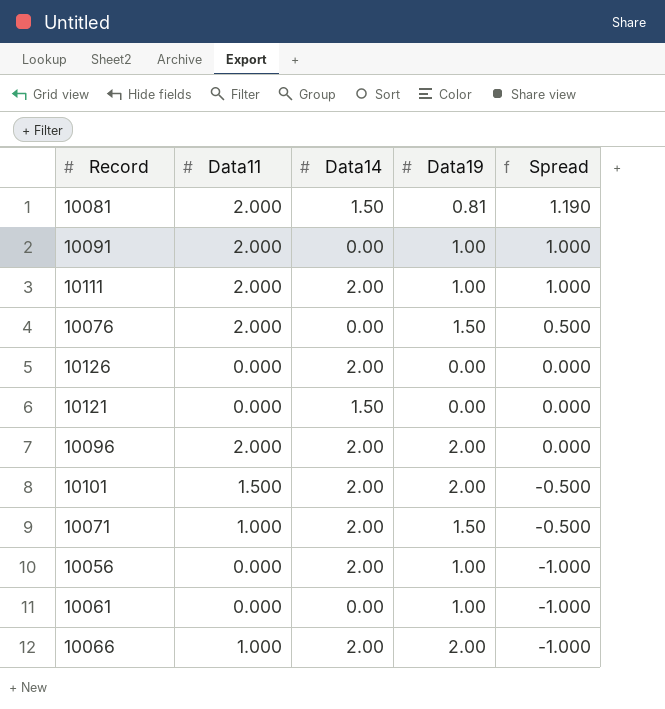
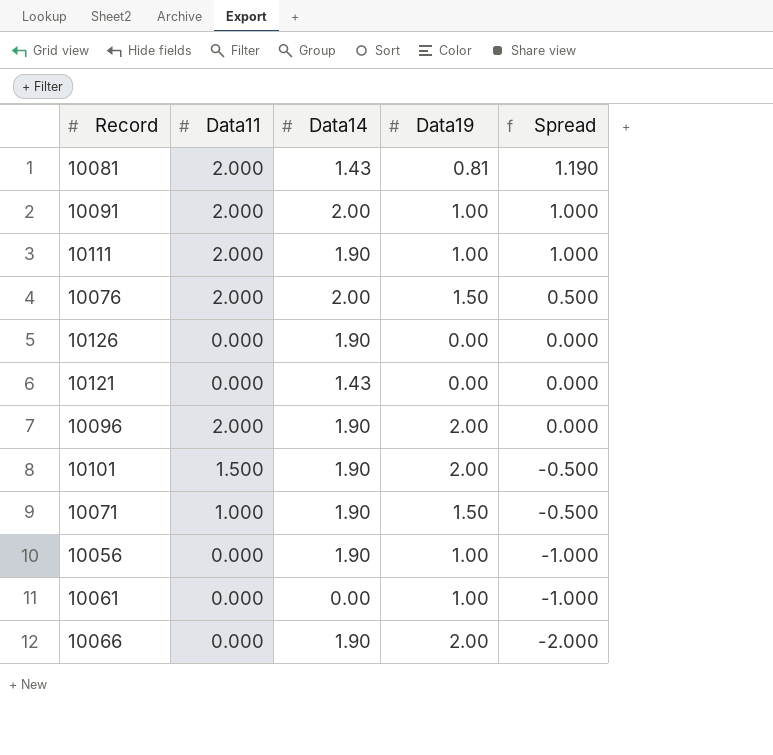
10081 | Data14: 1.50 -> 1.43
10091 | Data14: 0.00 -> 2.00
10111 | Data14: 2.00 -> 1.90
10076 | Data14: 0.00 -> 2.00
10126 | Data14: 2.00 -> 1.90
10121 | Data14: 1.50 -> 1.43
10096 | Data14: 2.00 -> 1.90
10101 | Data14: 2.00 -> 1.90
10071 | Data14: 2.00 -> 1.90
10056 | Data14: 2.00 -> 1.90
10066 | Data11: 1.000 -> 0.000
10066 | Data14: 2.00 -> 1.90
10066 | Spread: -1.000 -> -2.000

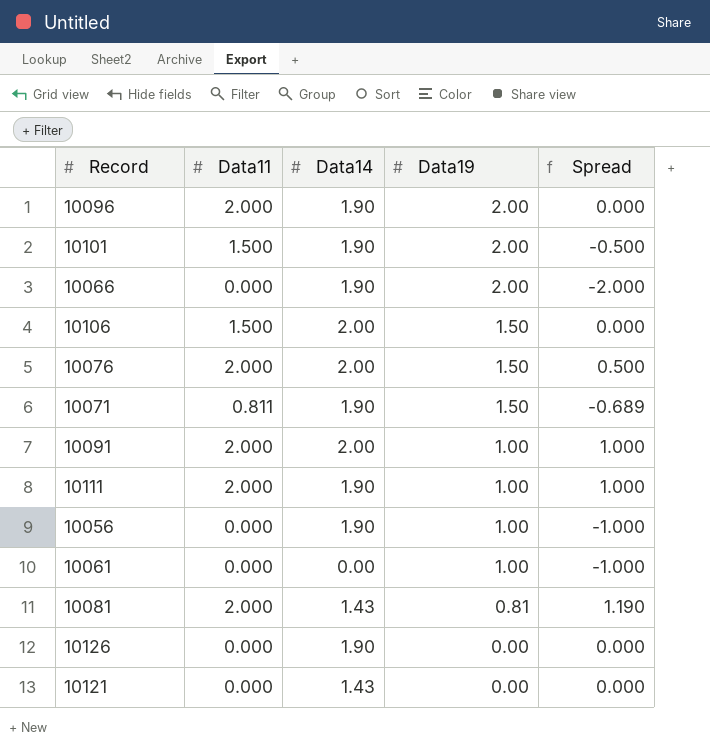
row order: Spread descending -> Data19 descending
row 10106: none -> 1.500 | 2.00 | 1.50 | 0.000
10071 | Data11: 1.000 -> 0.811
10071 | Spread: -0.500 -> -0.689

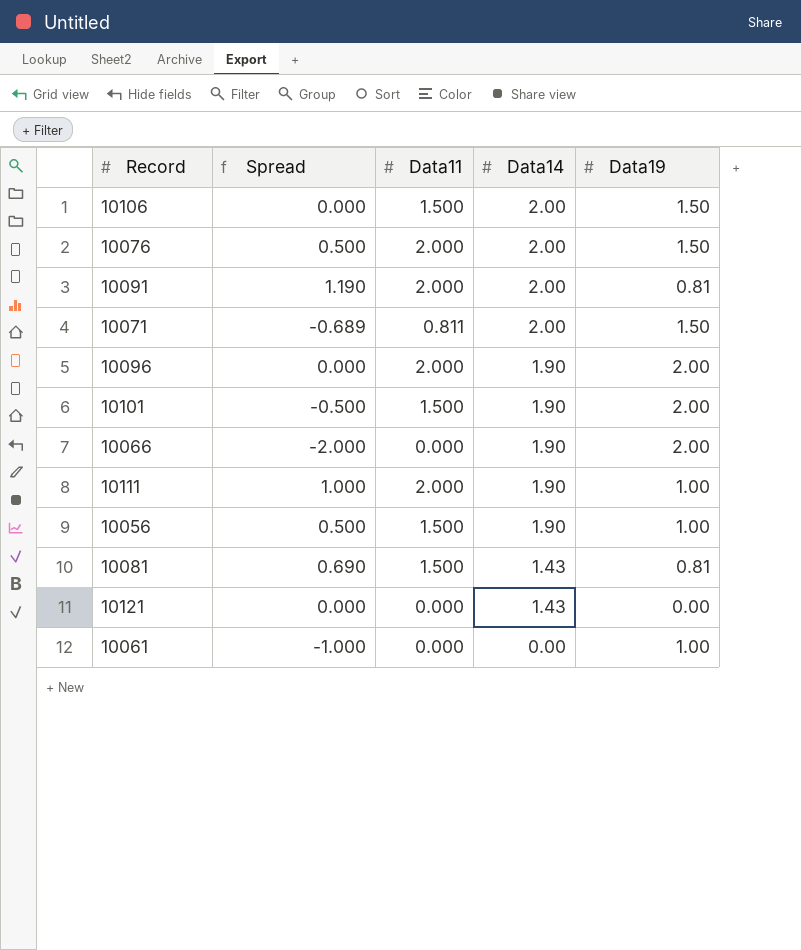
row order: Data19 descending -> Data14 descending
column Spread | position: 5 -> 2
row 10126: 0.000 | 1.90 | 0.00 | 0.000 -> none
10091 | Spread: 1.000 -> 1.190
10091 | Data19: 1.00 -> 0.81
10071 | Data14: 1.90 -> 2.00
10056 | Spread: -1.000 -> 0.500
10056 | Data11: 0.000 -> 1.500
10081 | Spread: 1.190 -> 0.690
10081 | Data11: 2.000 -> 1.500

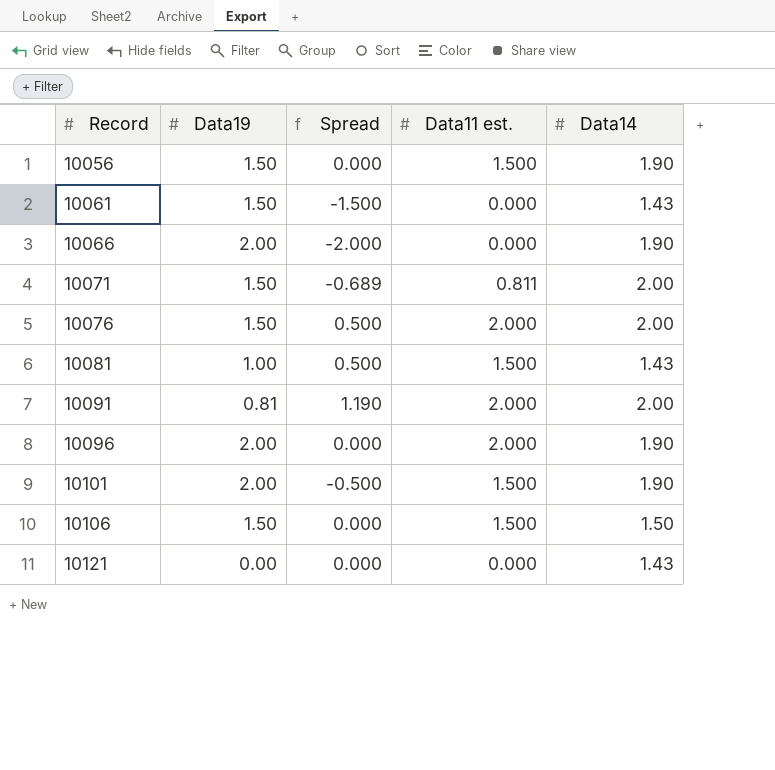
row order: Data14 descending -> Record ascending
column Data19 | position: 5 -> 2
column name: Data11 -> Data11 est.
row 10111: 1.000 | 2.000 | 1.90 | 1.00 -> none
10056 | Data19: 1.00 -> 1.50
10056 | Spread: 0.500 -> 0.000
10061 | Data19: 1.00 -> 1.50
10061 | Spread: -1.000 -> -1.500
10061 | Data14: 0.00 -> 1.43
10081 | Data19: 0.81 -> 1.00
10081 | Spread: 0.690 -> 0.500
10106 | Data14: 2.00 -> 1.50

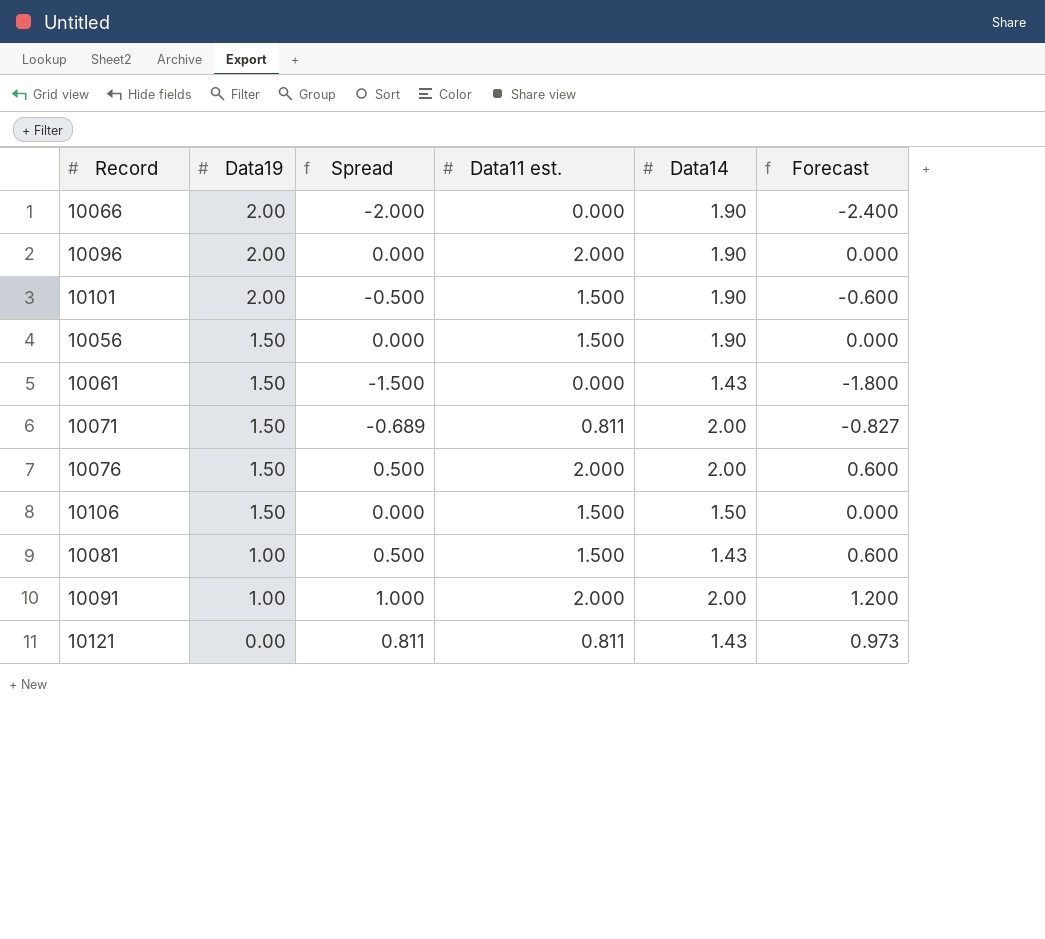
row order: Record ascending -> Data19 descending
column Forecast | formula: none -> [Spread] * 1.2
10091 | Data19: 0.81 -> 1.00
10091 | Spread: 1.190 -> 1.000
10121 | Spread: 0.000 -> 0.811
10121 | Data11 est.: 0.000 -> 0.811

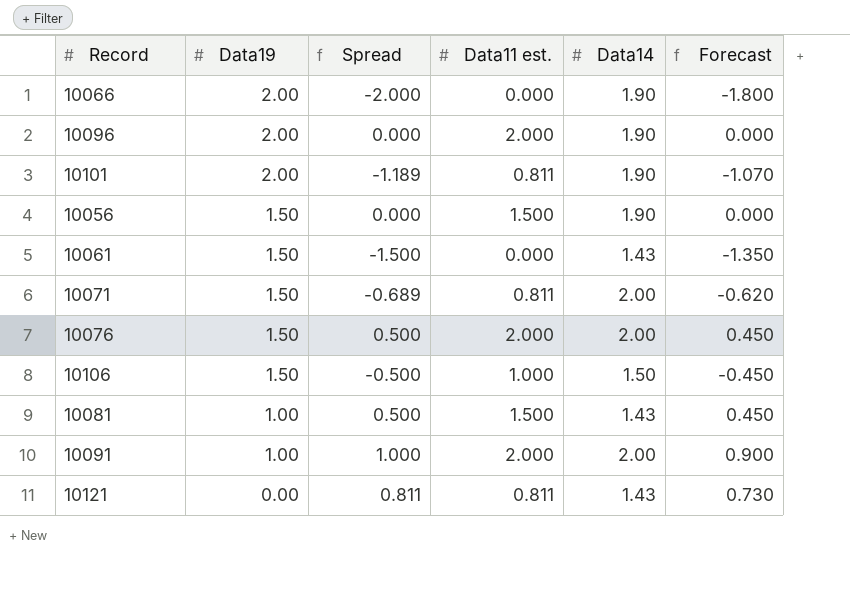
column Forecast | formula: [Spread] * 1.2 -> [Spread] * 0.9
10101 | Spread: -0.500 -> -1.189
10101 | Data11 est.: 1.500 -> 0.811
10106 | Spread: 0.000 -> -0.500
10106 | Data11 est.: 1.500 -> 1.000

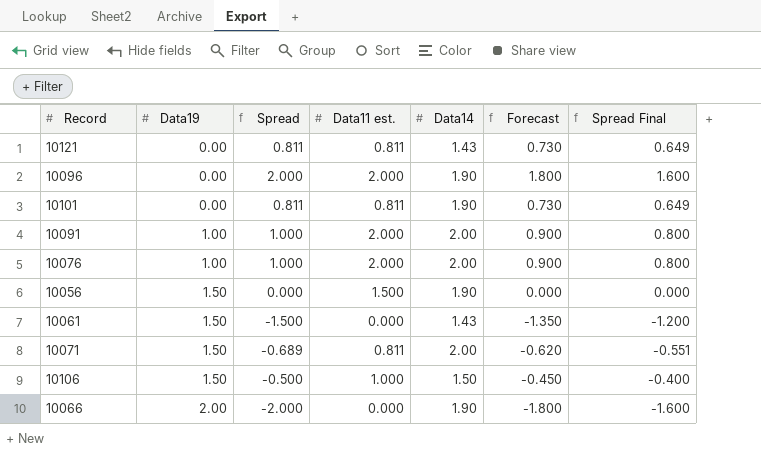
row order: Data19 descending -> Data19 ascending
column Spread Final | formula: none -> [Spread] * 0.8
row 10081: 1.00 | 0.500 | 1.500 | 1.43 | 0.450 -> none
10096 | Data19: 2.00 -> 0.00
10096 | Spread: 0.000 -> 2.000
10096 | Forecast: 0.000 -> 1.800
10101 | Data19: 2.00 -> 0.00
10101 | Spread: -1.189 -> 0.811
10101 | Forecast: -1.070 -> 0.730
10076 | Data19: 1.50 -> 1.00
10076 | Spread: 0.500 -> 1.000
10076 | Forecast: 0.450 -> 0.900

